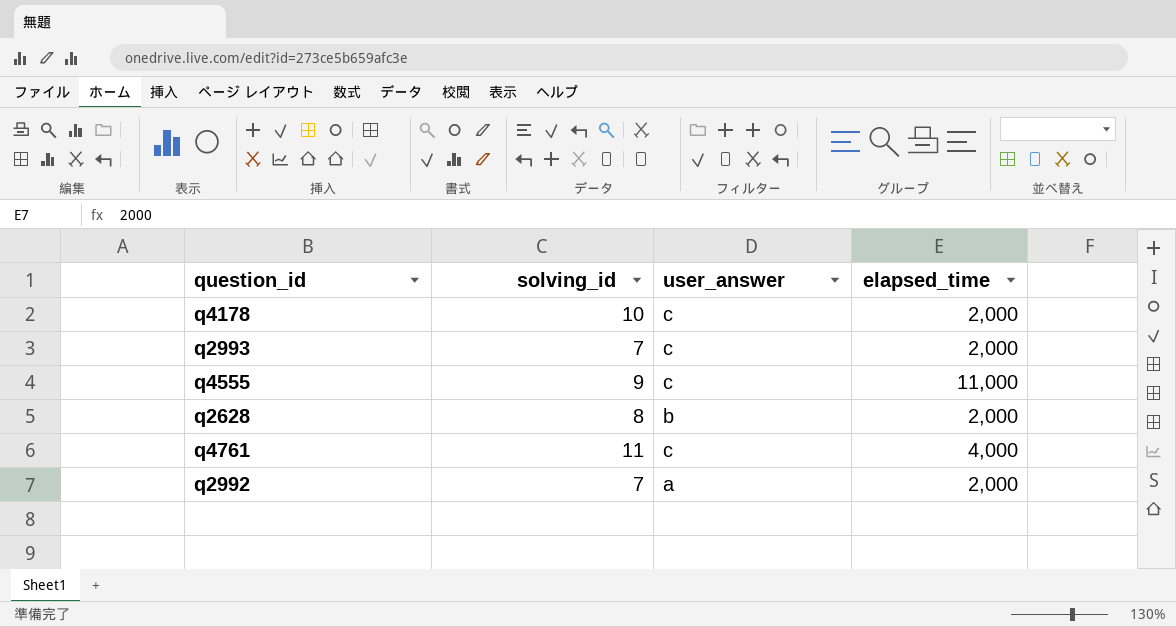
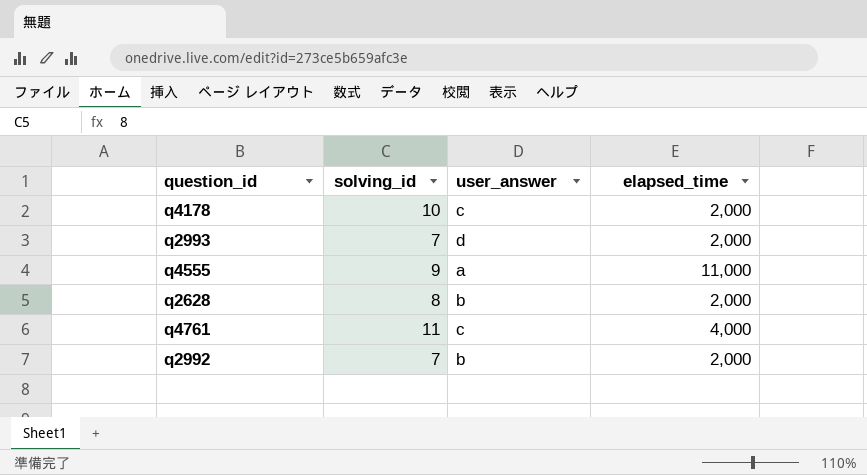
q2993 | user_answer: c -> d
q4555 | user_answer: c -> a
q2992 | user_answer: a -> b

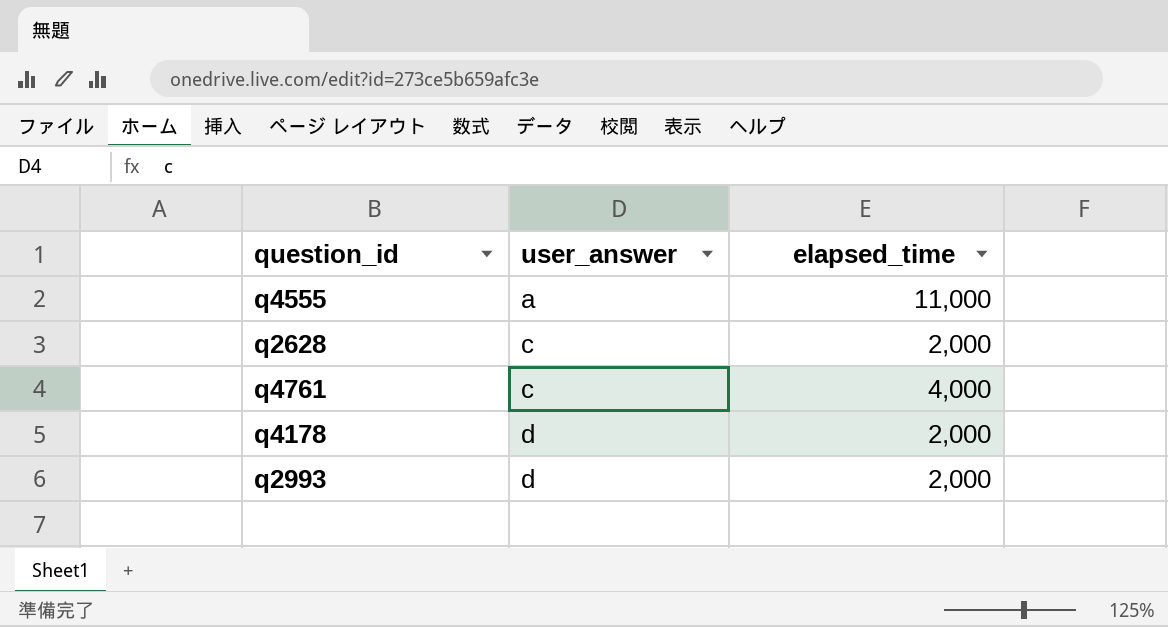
row order: none -> user_answer ascending
column solving_id | position: 2 -> none
row q2992: 7 | b | 2,000 -> none
q2628 | user_answer: b -> c
q4178 | user_answer: c -> d

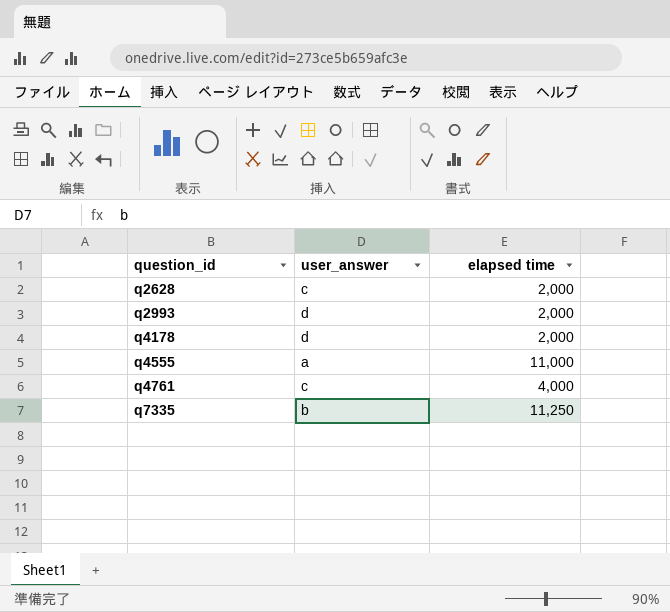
row order: user_answer ascending -> question_id ascending
column name: elapsed_time -> elapsed time
row q7335: none -> b | 11,250

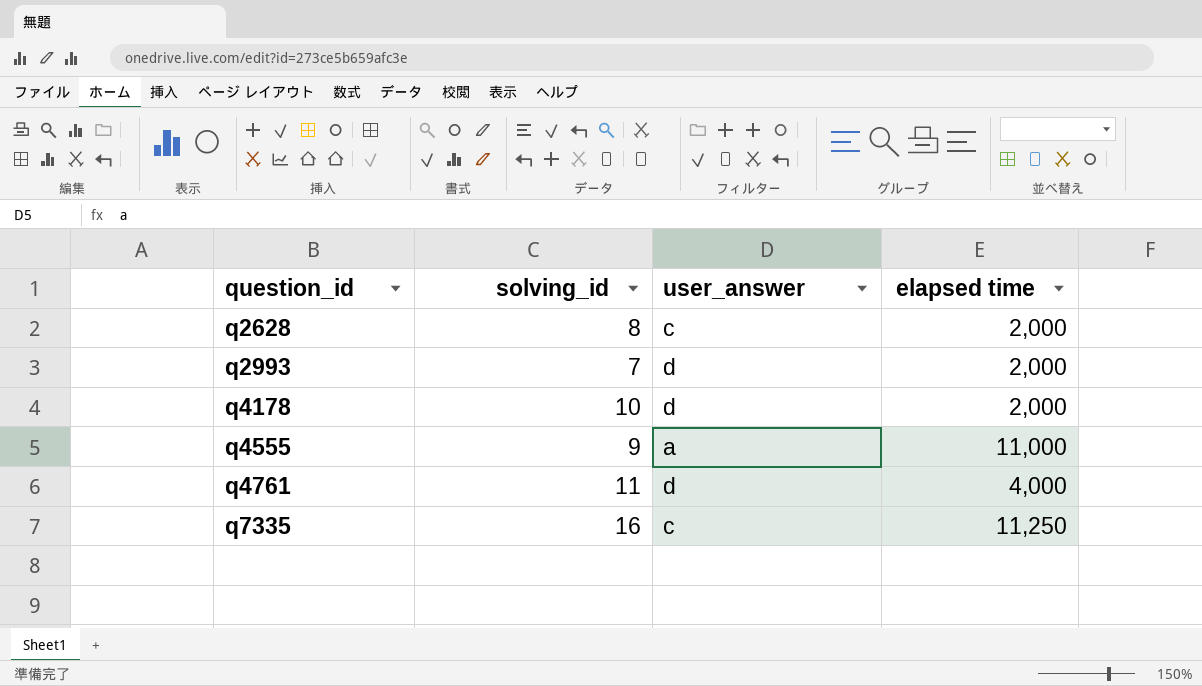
column solving_id | position: none -> 2
q4761 | user_answer: c -> d
q7335 | user_answer: b -> c

